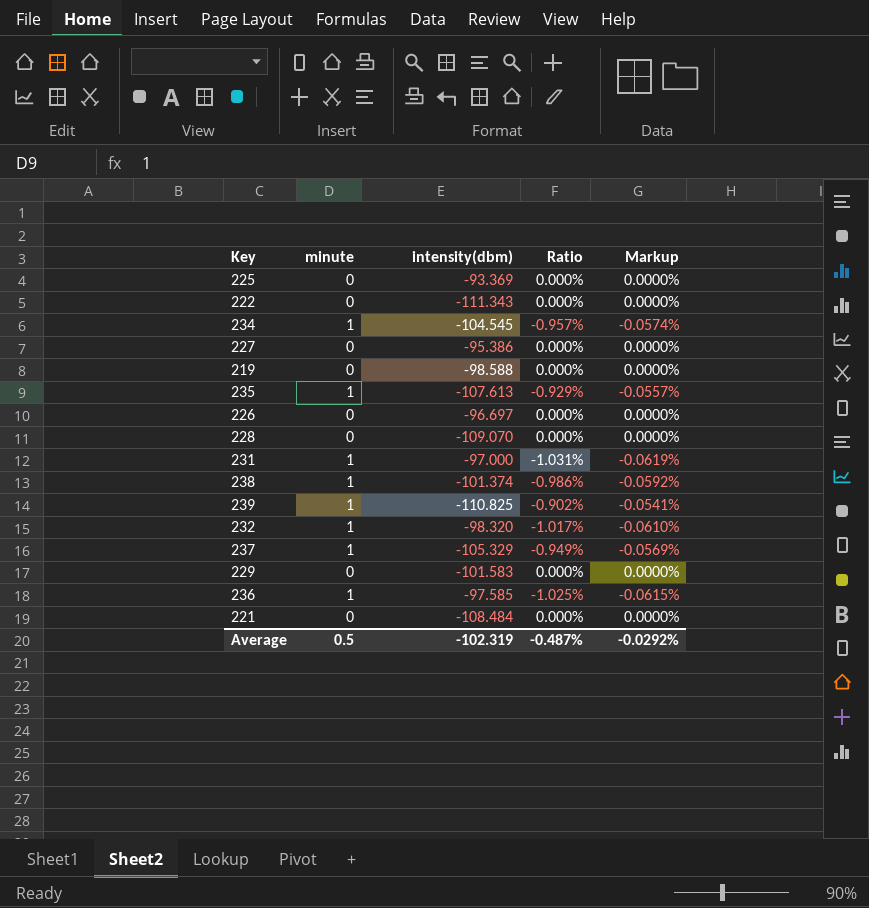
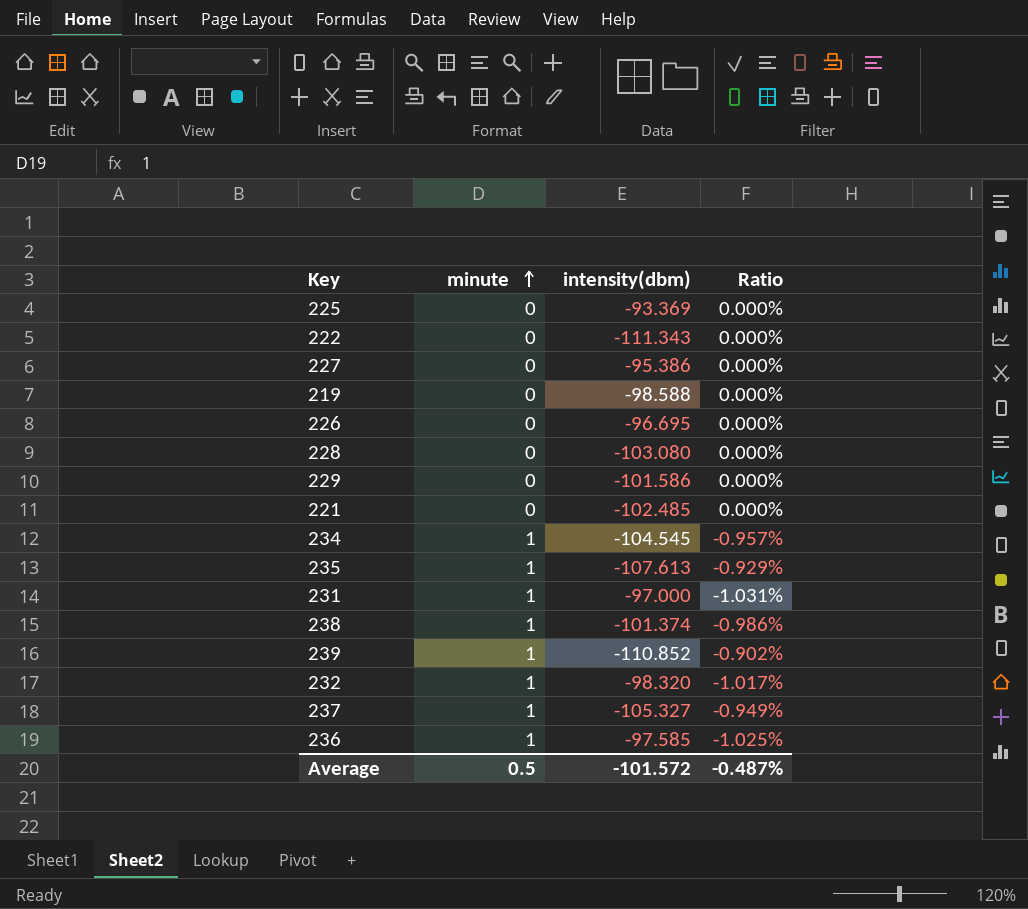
row order: none -> minute ascending
column Markup | formula: [Ratio] * 0.06 -> none
226 | intensity(dbm): -96.697 -> -96.695
228 | intensity(dbm): -109.070 -> -103.080
229 | intensity(dbm): -101.583 -> -101.586
221 | intensity(dbm): -108.484 -> -102.485
239 | intensity(dbm): -110.825 -> -110.852
237 | intensity(dbm): -105.329 -> -105.327
Average | intensity(dbm): -102.319 -> -101.572

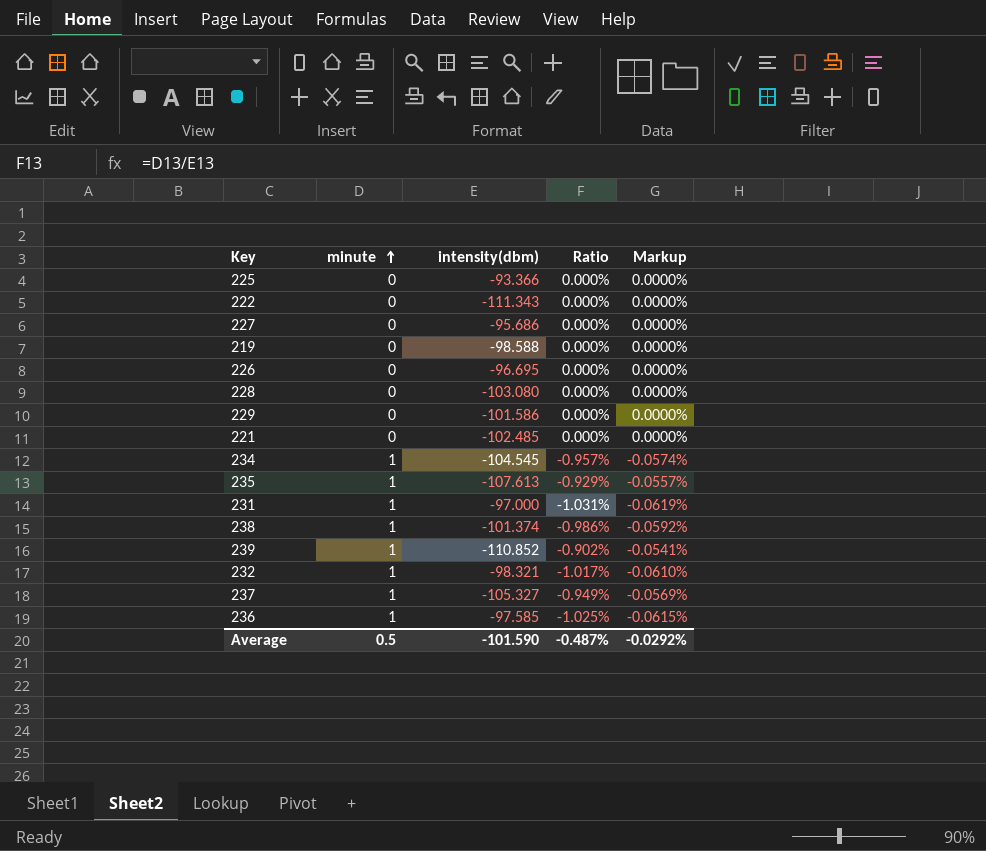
column Markup | formula: none -> [Ratio] * 0.06
225 | intensity(dbm): -93.369 -> -93.366
227 | intensity(dbm): -95.386 -> -95.686
232 | intensity(dbm): -98.320 -> -98.321
Average | intensity(dbm): -101.572 -> -101.590

